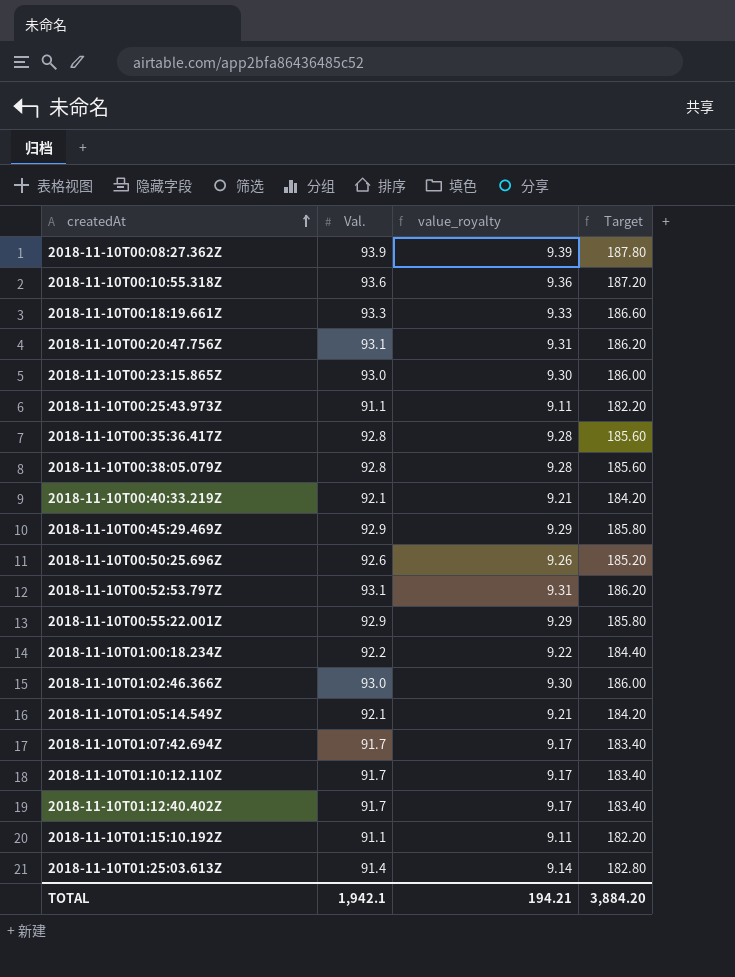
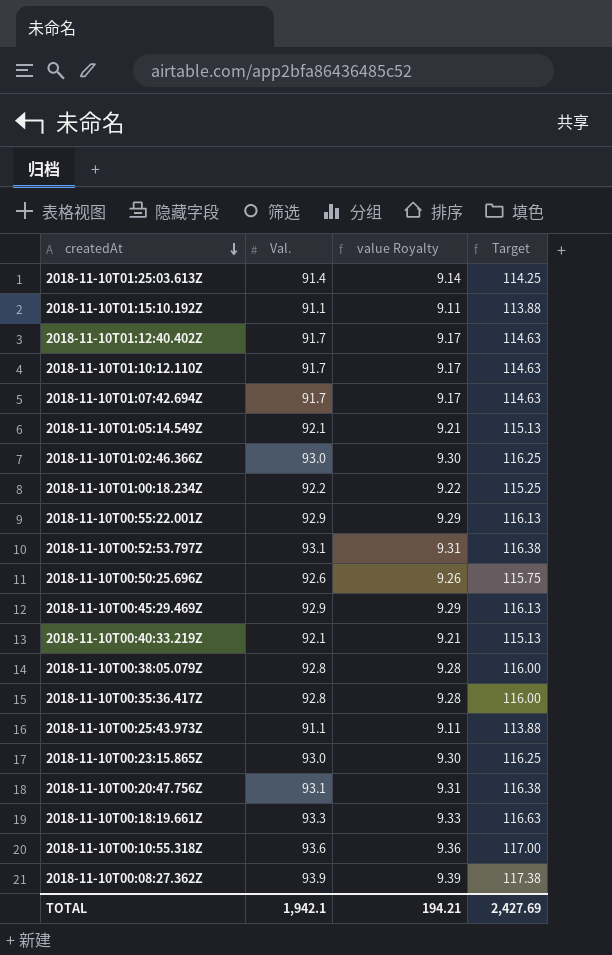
row order: createdAt ascending -> createdAt descending
column name: value_royalty -> value Royalty
column Target | formula: [Val.] * 2 -> [Val.] * 1.25
TOTAL | Target: 3,884.20 -> 2,427.69

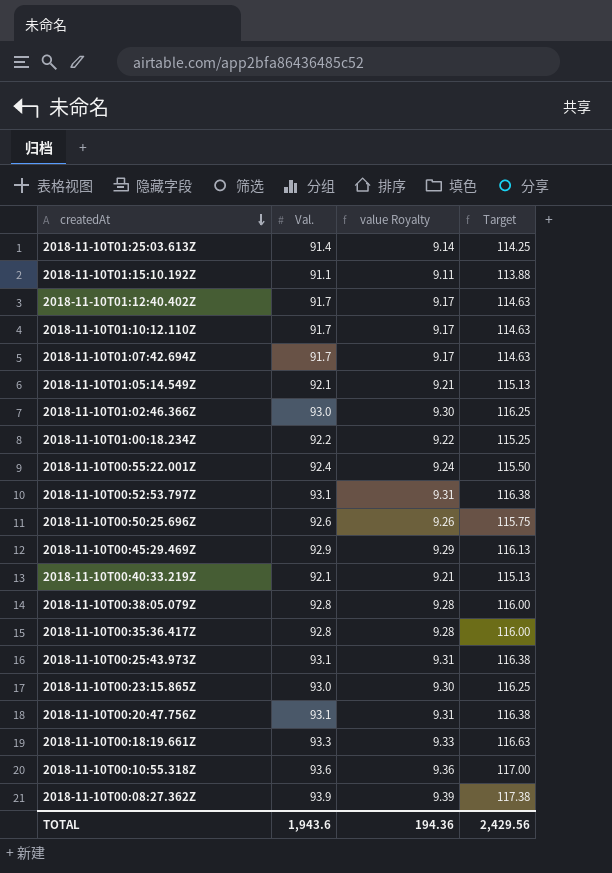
2018-11-10T00:55:22.001Z | Val.: 92.9 -> 92.4
2018-11-10T00:55:22.001Z | value Royalty: 9.29 -> 9.24
2018-11-10T00:55:22.001Z | Target: 116.13 -> 115.50
2018-11-10T00:25:43.973Z | Val.: 91.1 -> 93.1
2018-11-10T00:25:43.973Z | value Royalty: 9.11 -> 9.31
2018-11-10T00:25:43.973Z | Target: 113.88 -> 116.38
TOTAL | Val.: 1,942.1 -> 1,943.6
TOTAL | value Royalty: 194.21 -> 194.36
TOTAL | Target: 2,427.69 -> 2,429.56

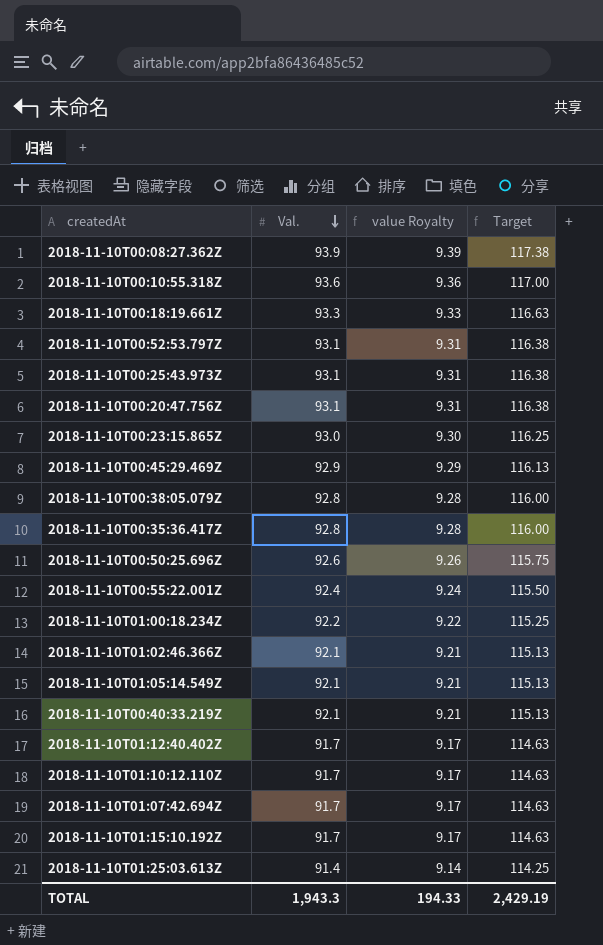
row order: createdAt descending -> Val. descending
2018-11-10T01:02:46.366Z | Val.: 93.0 -> 92.1
2018-11-10T01:02:46.366Z | value Royalty: 9.30 -> 9.21
2018-11-10T01:02:46.366Z | Target: 116.25 -> 115.13
2018-11-10T01:15:10.192Z | Val.: 91.1 -> 91.7
2018-11-10T01:15:10.192Z | value Royalty: 9.11 -> 9.17
2018-11-10T01:15:10.192Z | Target: 113.88 -> 114.63
TOTAL | Val.: 1,943.6 -> 1,943.3
TOTAL | value Royalty: 194.36 -> 194.33
TOTAL | Target: 2,429.56 -> 2,429.19

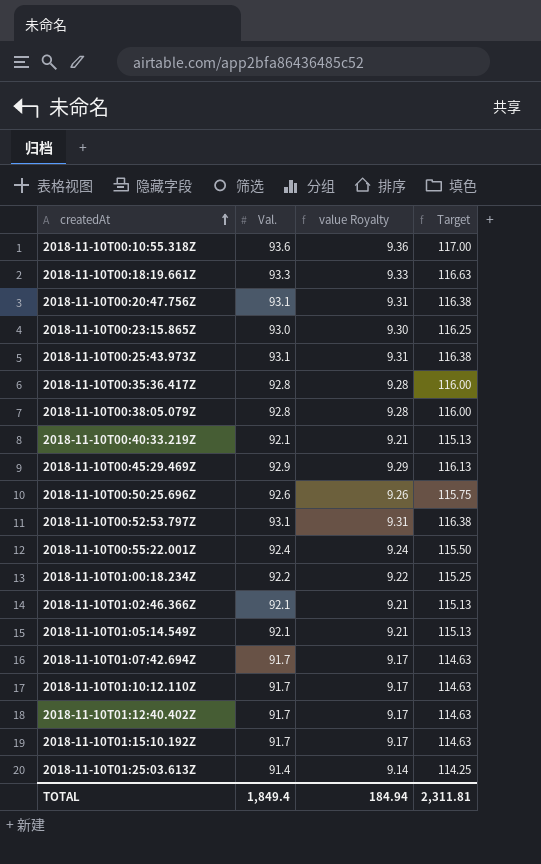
row order: Val. descending -> createdAt ascending
row 2018-11-10T00:08:27.362Z: 93.9 | 9.39 | 117.38 -> none
TOTAL | Val.: 1,943.3 -> 1,849.4
TOTAL | value Royalty: 194.33 -> 184.94
TOTAL | Target: 2,429.19 -> 2,311.81

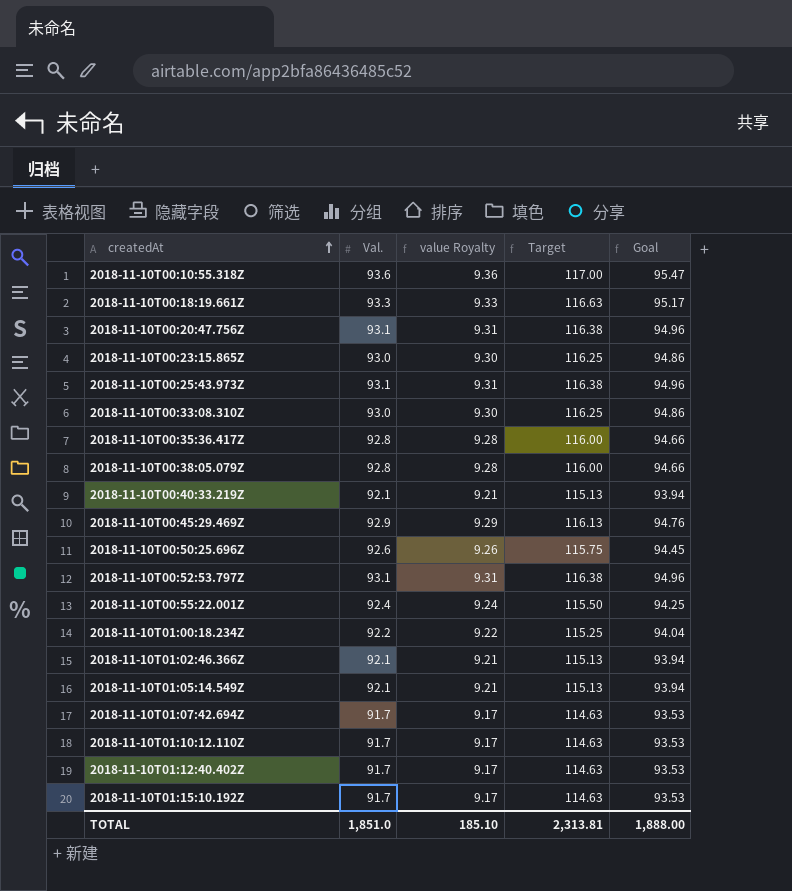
column Goal | formula: none -> [Val.] * 1.02
row 2018-11-10T01:25:03.613Z: 91.4 | 9.14 | 114.25 -> none
row 2018-11-10T00:33:08.310Z: none -> 93.0 | 9.30 | 116.25 | 94.86
TOTAL | Val.: 1,849.4 -> 1,851.0
TOTAL | value Royalty: 184.94 -> 185.10
TOTAL | Target: 2,311.81 -> 2,313.81

